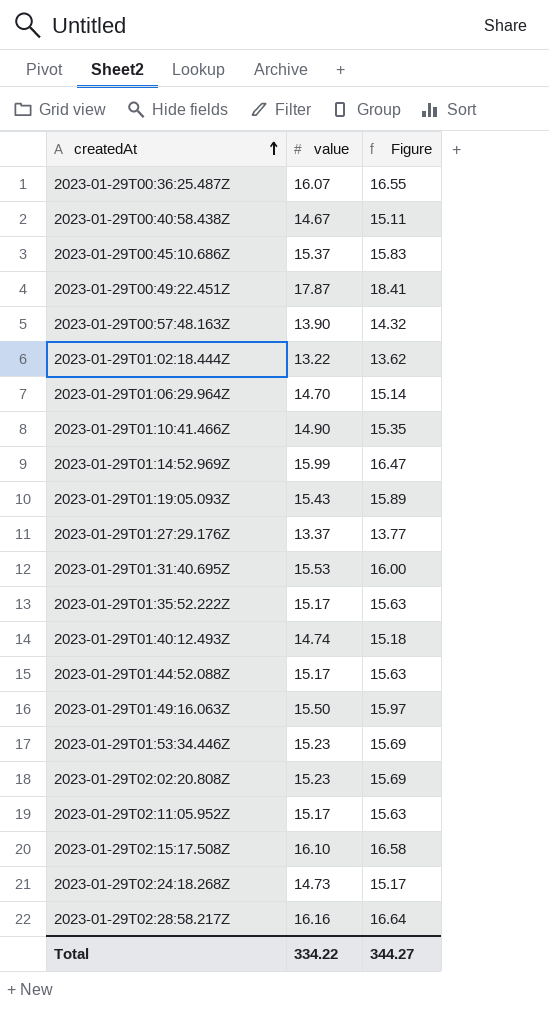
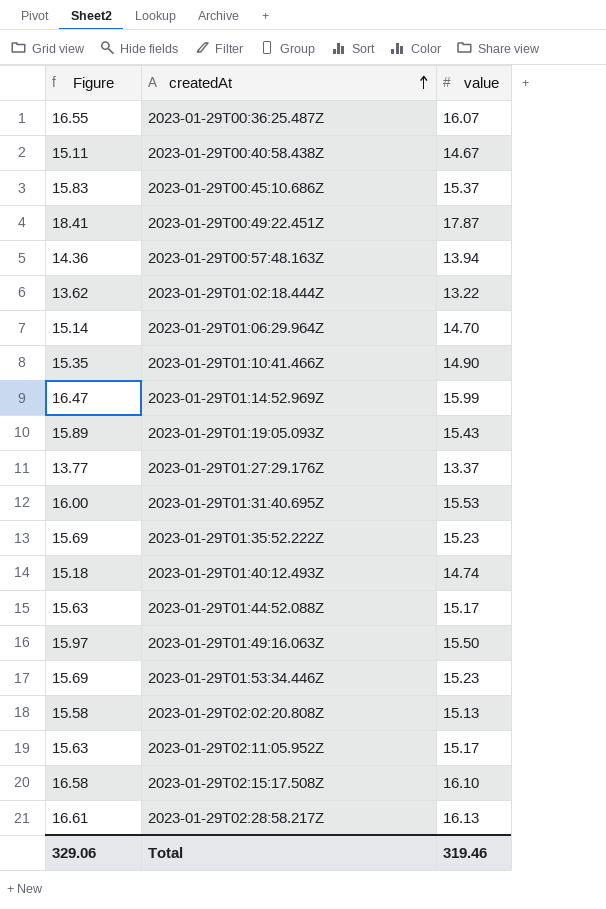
column Figure | position: 3 -> 1
row 2023-01-29T02:24:18.268Z: 14.73 | 15.17 -> none
2023-01-29T00:57:48.163Z | Figure: 14.32 -> 14.36
2023-01-29T00:57:48.163Z | value: 13.90 -> 13.94
2023-01-29T01:35:52.222Z | Figure: 15.63 -> 15.69
2023-01-29T01:35:52.222Z | value: 15.17 -> 15.23
2023-01-29T02:02:20.808Z | Figure: 15.69 -> 15.58
2023-01-29T02:02:20.808Z | value: 15.23 -> 15.13
2023-01-29T02:28:58.217Z | Figure: 16.64 -> 16.61
2023-01-29T02:28:58.217Z | value: 16.16 -> 16.13
Total | Figure: 344.27 -> 329.06
Total | value: 334.22 -> 319.46

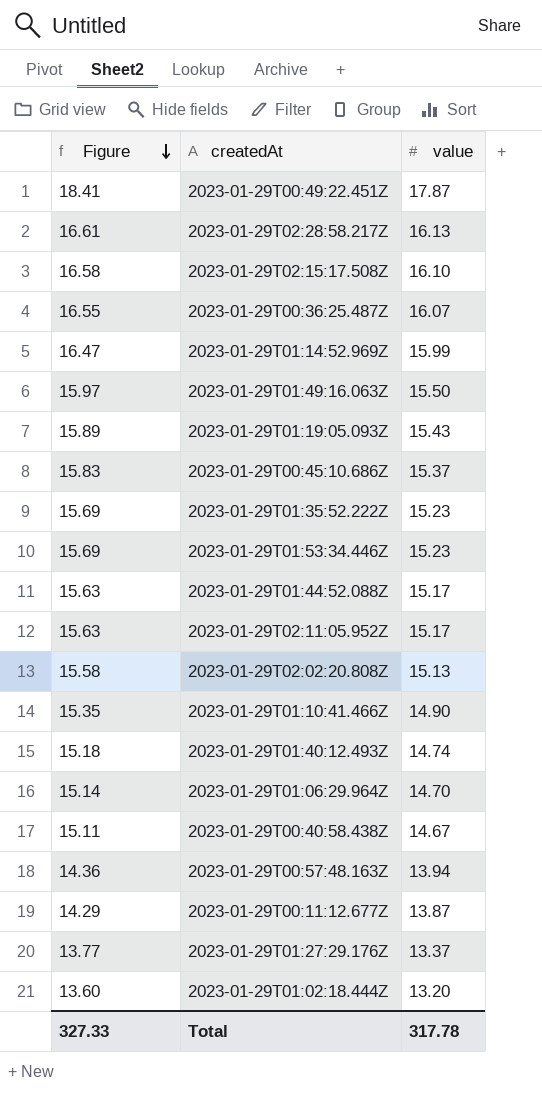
row order: createdAt ascending -> Figure descending
row 2023-01-29T01:31:40.695Z: 16.00 | 15.53 -> none
row 2023-01-29T00:11:12.677Z: none -> 14.29 | 13.87
2023-01-29T01:02:18.444Z | Figure: 13.62 -> 13.60
2023-01-29T01:02:18.444Z | value: 13.22 -> 13.20
Total | Figure: 329.06 -> 327.33
Total | value: 319.46 -> 317.78

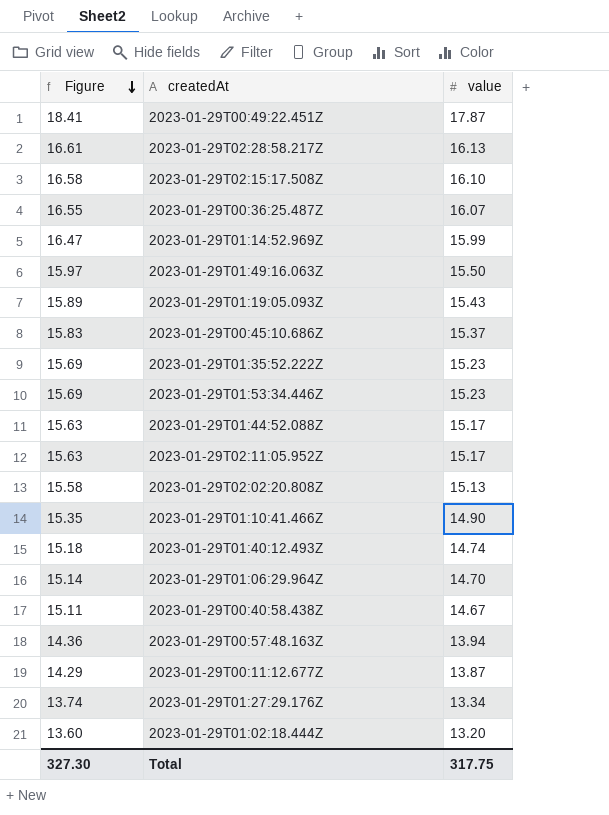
2023-01-29T01:27:29.176Z | Figure: 13.77 -> 13.74
2023-01-29T01:27:29.176Z | value: 13.37 -> 13.34
Total | Figure: 327.33 -> 327.30
Total | value: 317.78 -> 317.75

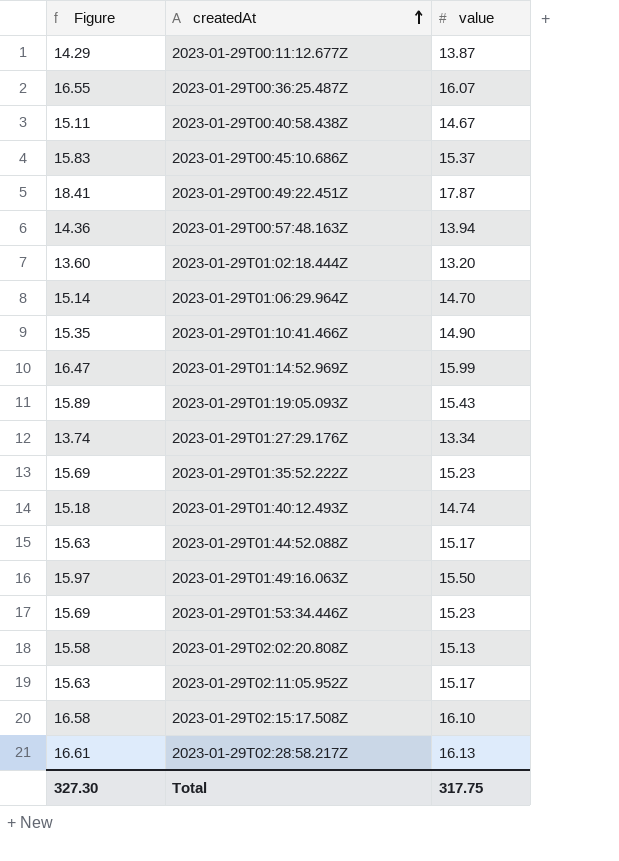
row order: Figure descending -> createdAt ascending

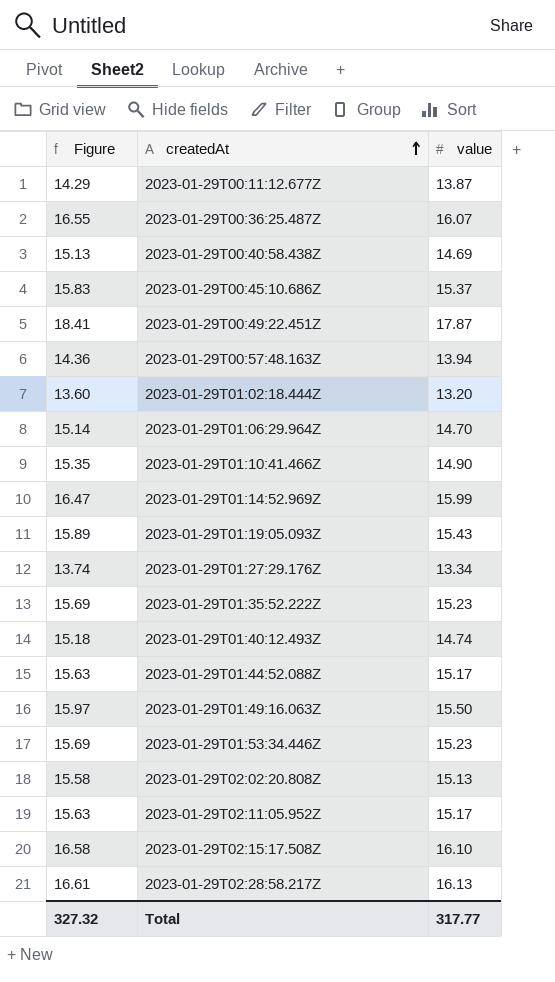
2023-01-29T00:40:58.438Z | Figure: 15.11 -> 15.13
2023-01-29T00:40:58.438Z | value: 14.67 -> 14.69
Total | Figure: 327.30 -> 327.32
Total | value: 317.75 -> 317.77

